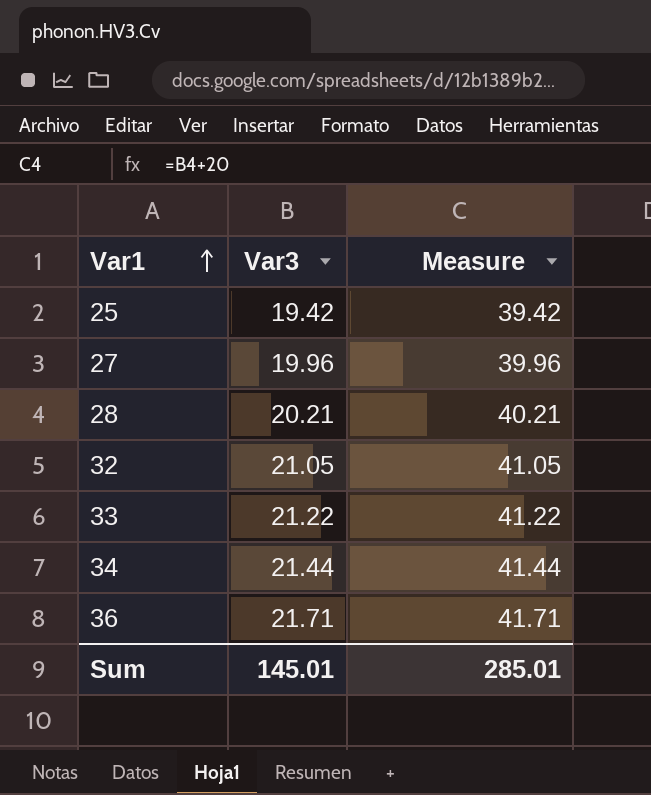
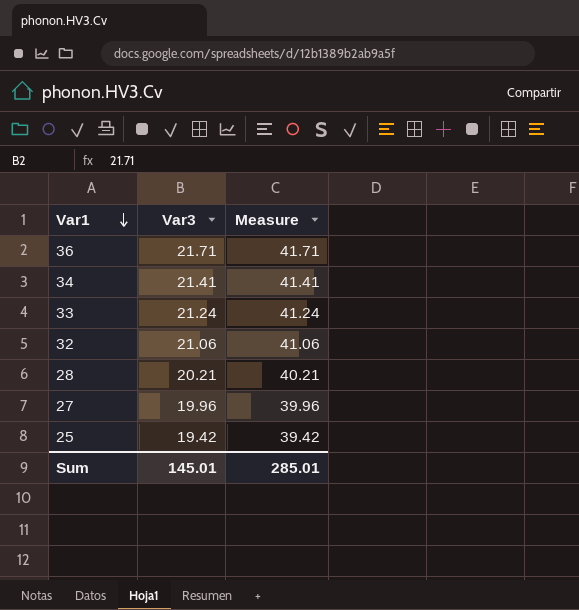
row order: Var1 ascending -> Var1 descending
34 | Var3: 21.44 -> 21.41
34 | Measure: 41.44 -> 41.41
33 | Var3: 21.22 -> 21.24
33 | Measure: 41.22 -> 41.24
32 | Var3: 21.05 -> 21.06
32 | Measure: 41.05 -> 41.06

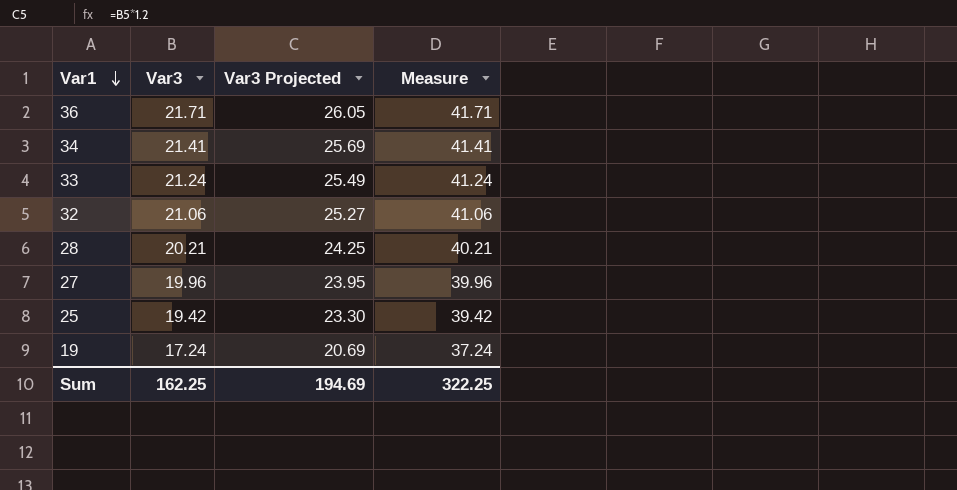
column Var3 Projected | formula: none -> [Var3] * 1.2
row 19: none -> 17.24 | 20.69 | 37.24
Sum | Var3: 145.01 -> 162.25
Sum | Measure: 285.01 -> 322.25

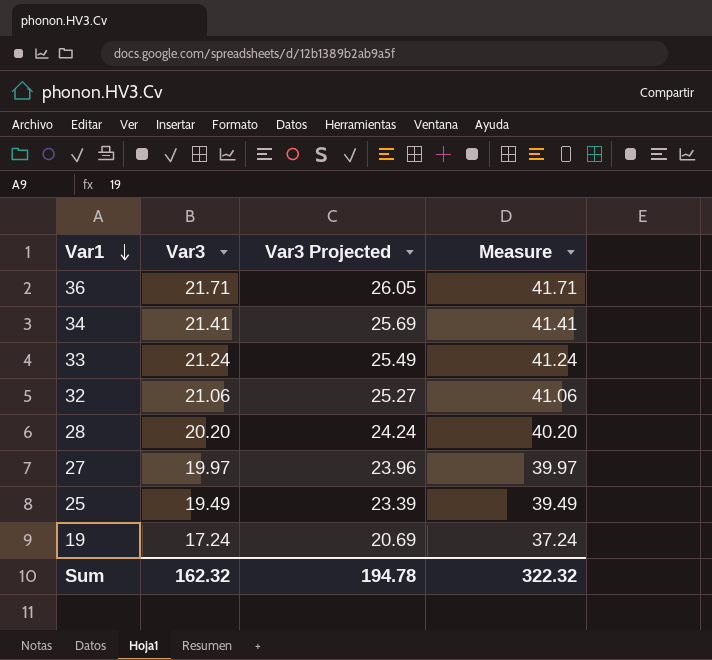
28 | Var3: 20.21 -> 20.20
28 | Var3 Projected: 24.25 -> 24.24
28 | Measure: 40.21 -> 40.20
27 | Var3: 19.96 -> 19.97
27 | Var3 Projected: 23.95 -> 23.96
27 | Measure: 39.96 -> 39.97
25 | Var3: 19.42 -> 19.49
25 | Var3 Projected: 23.30 -> 23.39
25 | Measure: 39.42 -> 39.49
Sum | Var3: 162.25 -> 162.32
Sum | Var3 Projected: 194.69 -> 194.78
Sum | Measure: 322.25 -> 322.32

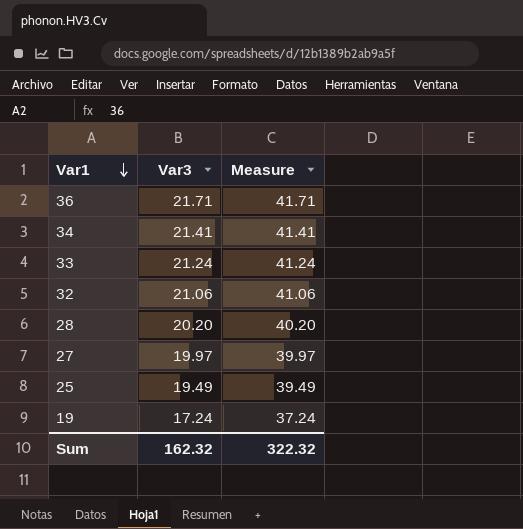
column Var3 Projected | formula: [Var3] * 1.2 -> none

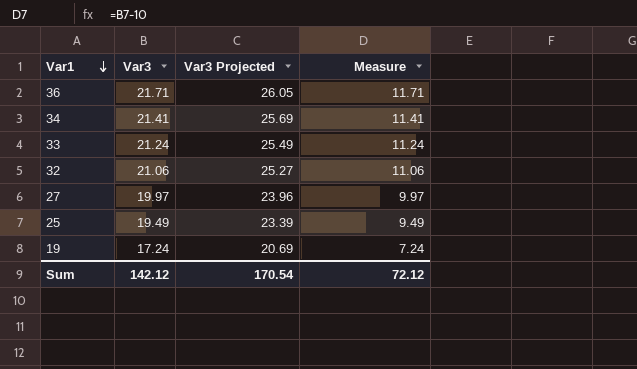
column Var3 Projected | formula: none -> [Var3] * 1.2
column Measure | formula: [Var3] + 20 -> [Var3] - 10
row 28: 20.20 | 40.20 -> none
Sum | Var3: 162.32 -> 142.12
Sum | Measure: 322.32 -> 72.12

